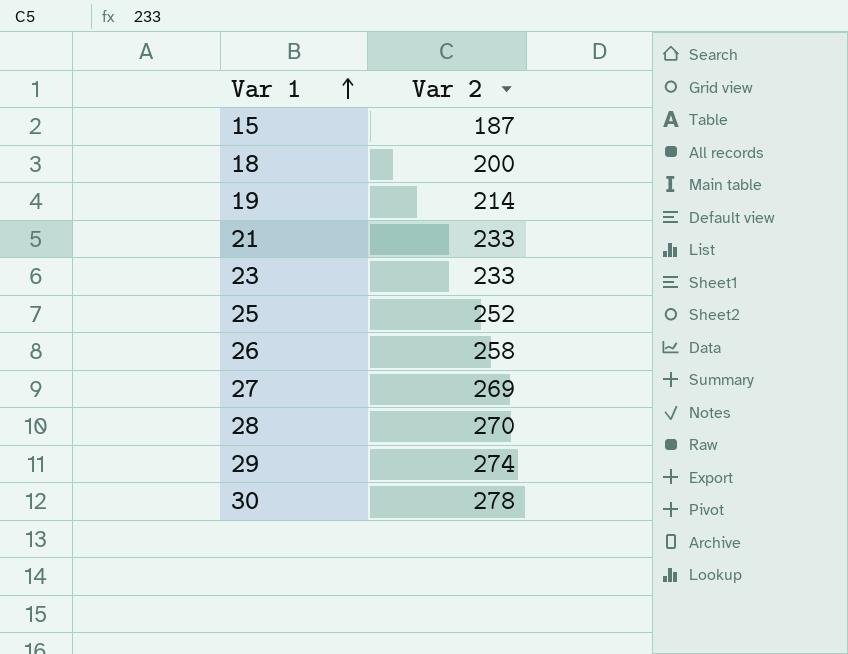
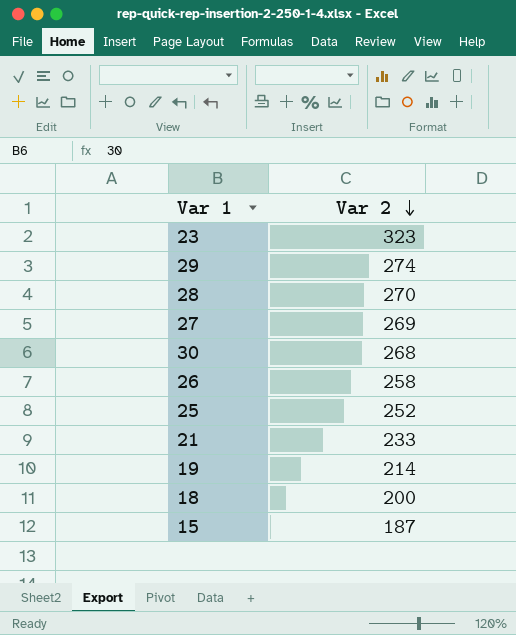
row order: Var 1 ascending -> Var 2 descending
23 | Var 2: 233 -> 323
30 | Var 2: 278 -> 268

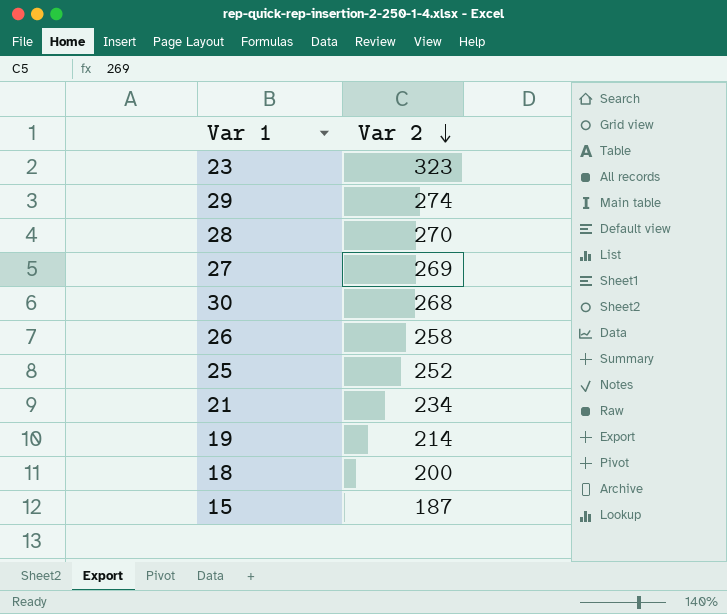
21 | Var 2: 233 -> 234

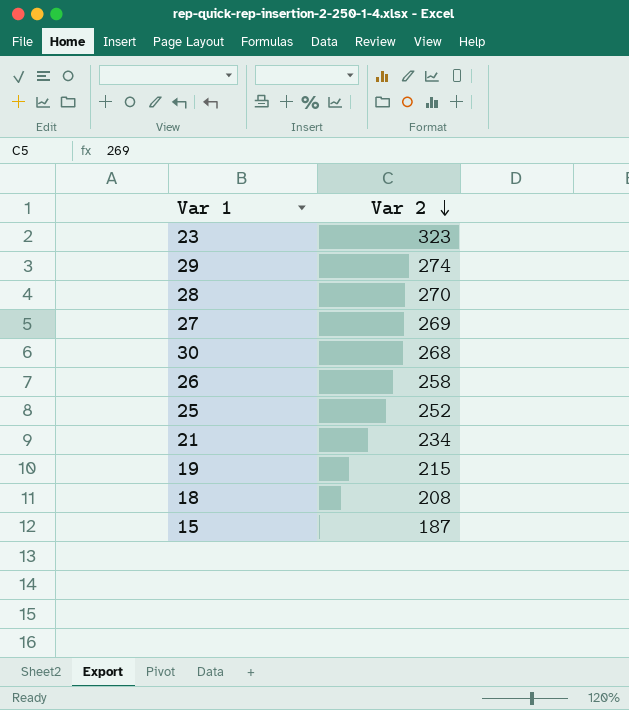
19 | Var 2: 214 -> 215
18 | Var 2: 200 -> 208

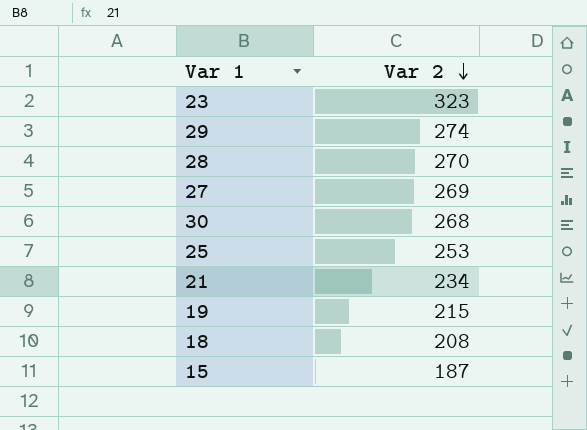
row 26: 258 -> none
25 | Var 2: 252 -> 253

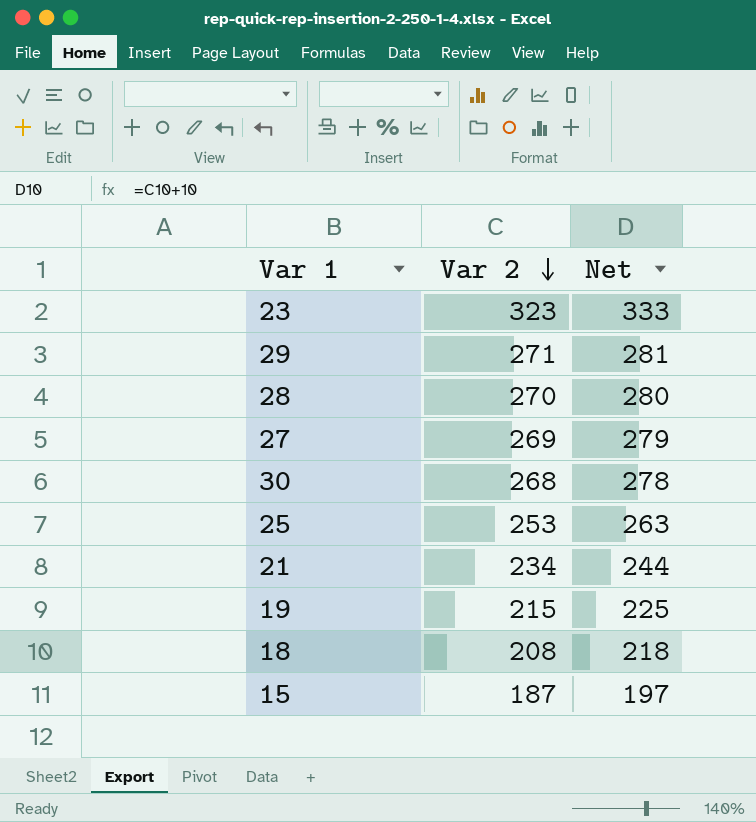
column Net | formula: none -> [Var 2] + 10
29 | Var 2: 274 -> 271

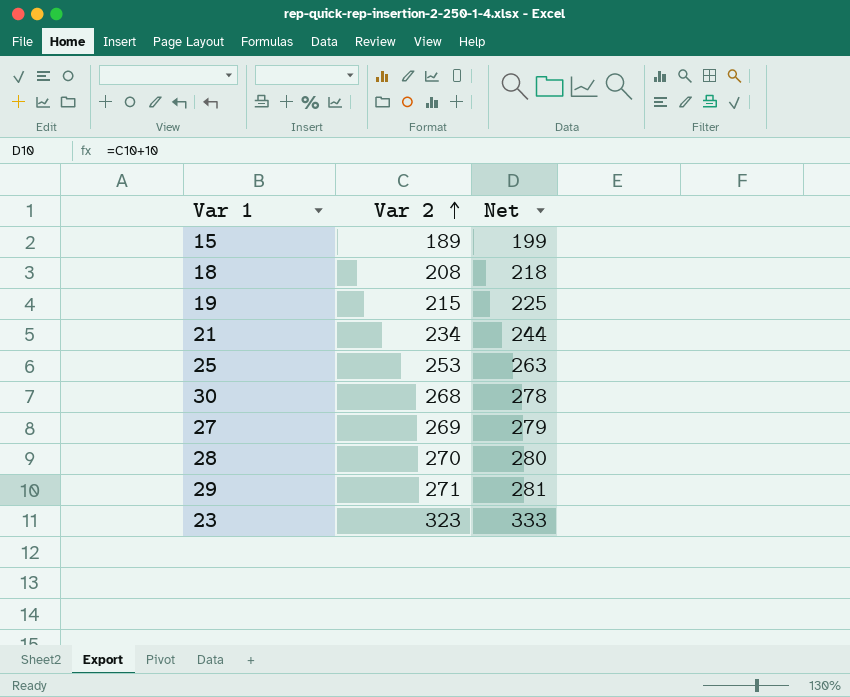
row order: Var 2 descending -> Var 2 ascending
15 | Var 2: 187 -> 189
15 | Net: 197 -> 199

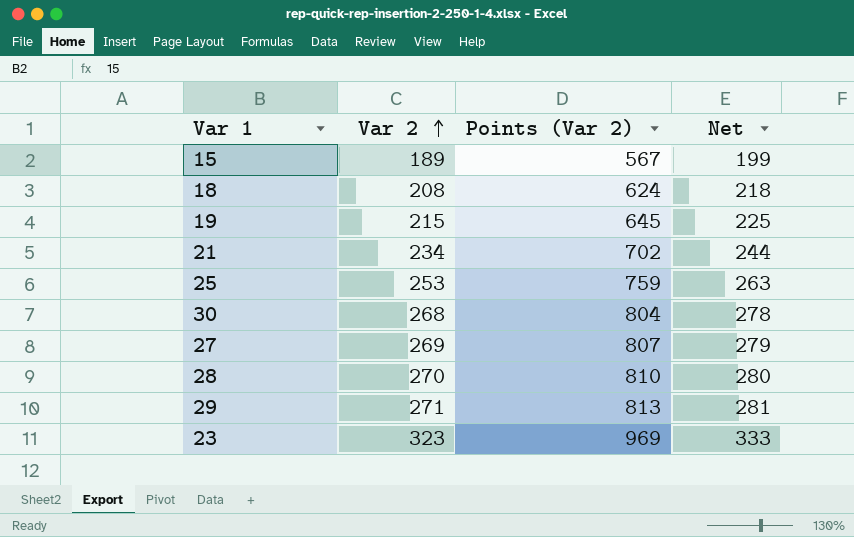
column Points (Var 2) | formula: none -> [Var 2] * 3

